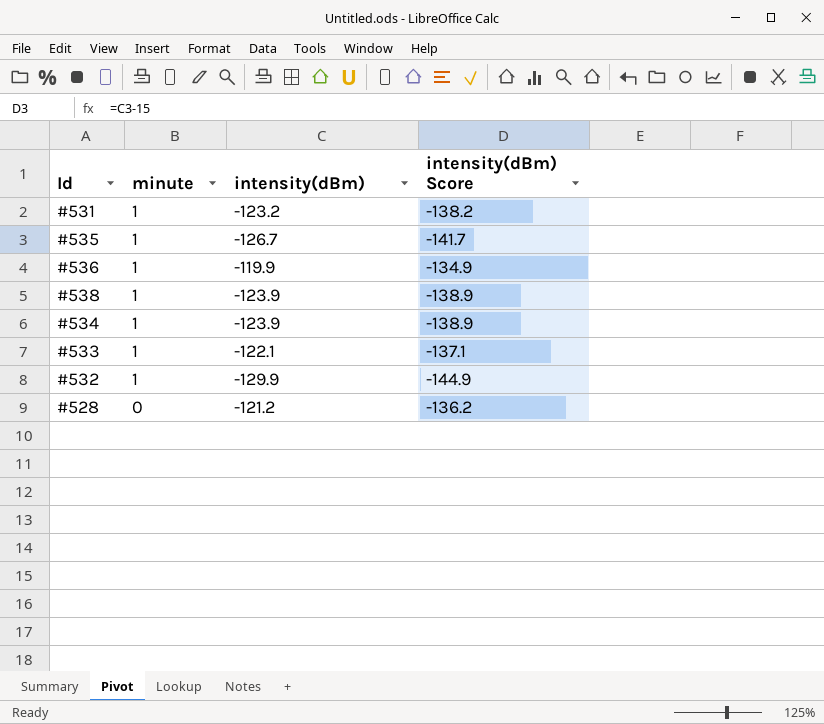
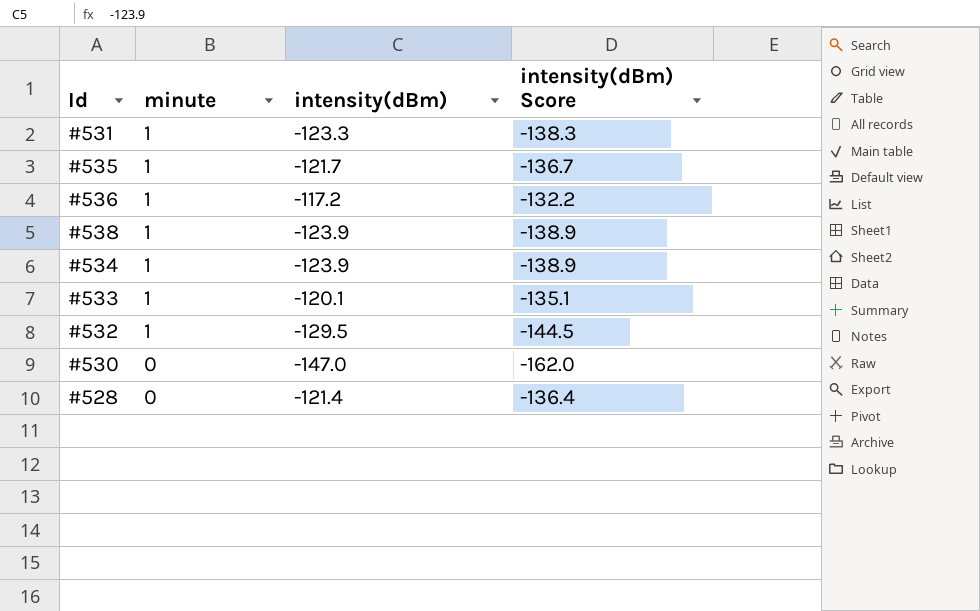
#531 | intensity(dBm): -123.2 -> -123.3
#531 | intensity(dBm) Score: -138.2 -> -138.3
#535 | intensity(dBm): -126.7 -> -121.7
#535 | intensity(dBm) Score: -141.7 -> -136.7
#536 | intensity(dBm): -119.9 -> -117.2
#536 | intensity(dBm) Score: -134.9 -> -132.2
#533 | intensity(dBm): -122.1 -> -120.1
#533 | intensity(dBm) Score: -137.1 -> -135.1
#532 | intensity(dBm): -129.9 -> -129.5
#532 | intensity(dBm) Score: -144.9 -> -144.5
row #530: none -> 0 | -147.0 | -162.0
#528 | intensity(dBm): -121.2 -> -121.4
#528 | intensity(dBm) Score: -136.2 -> -136.4

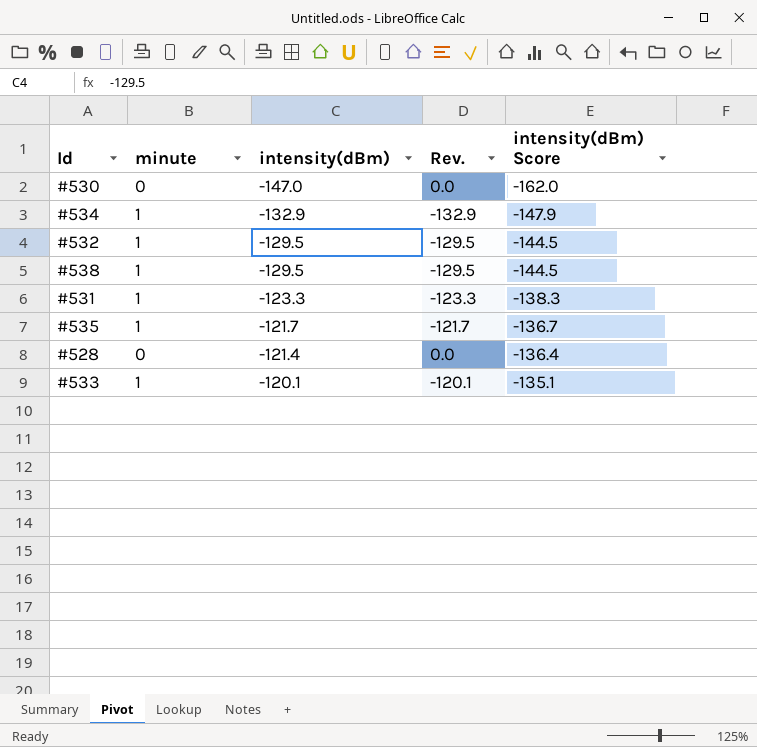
row order: minute descending -> intensity(dBm) ascending
column Rev. | formula: none -> [minute] * [intensity(dBm)]
row #536: 1 | -117.2 | -132.2 -> none
#534 | intensity(dBm): -123.9 -> -132.9
#534 | intensity(dBm) Score: -138.9 -> -147.9
#538 | intensity(dBm): -123.9 -> -129.5
#538 | intensity(dBm) Score: -138.9 -> -144.5

